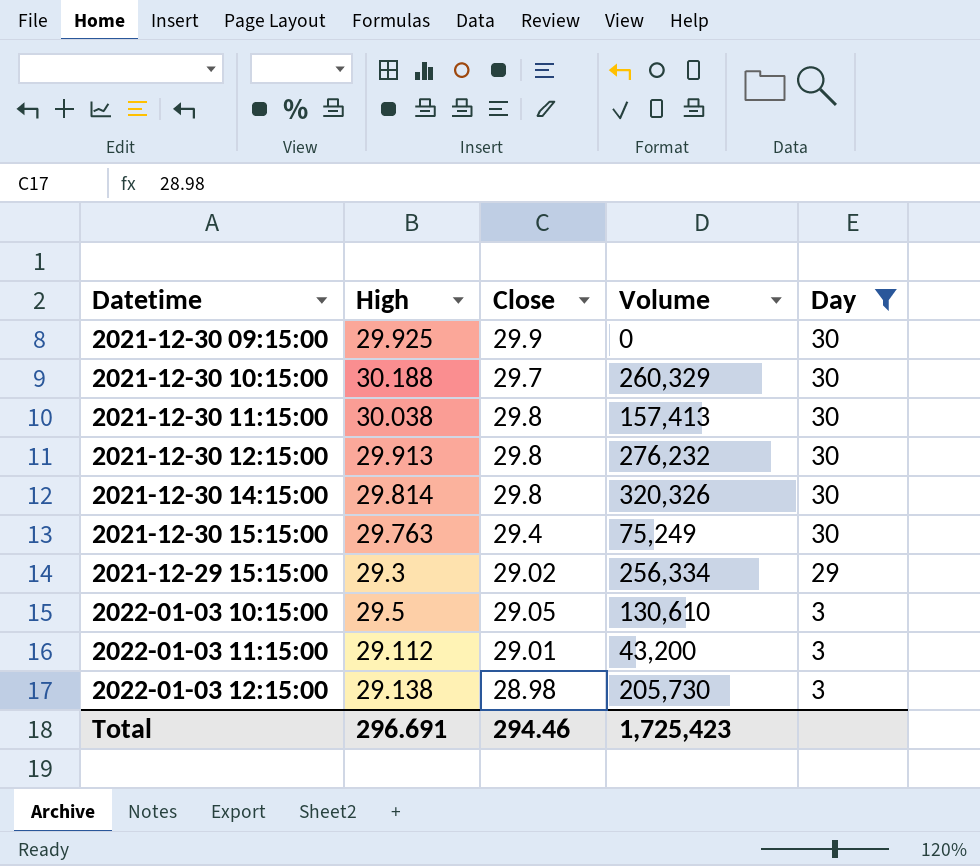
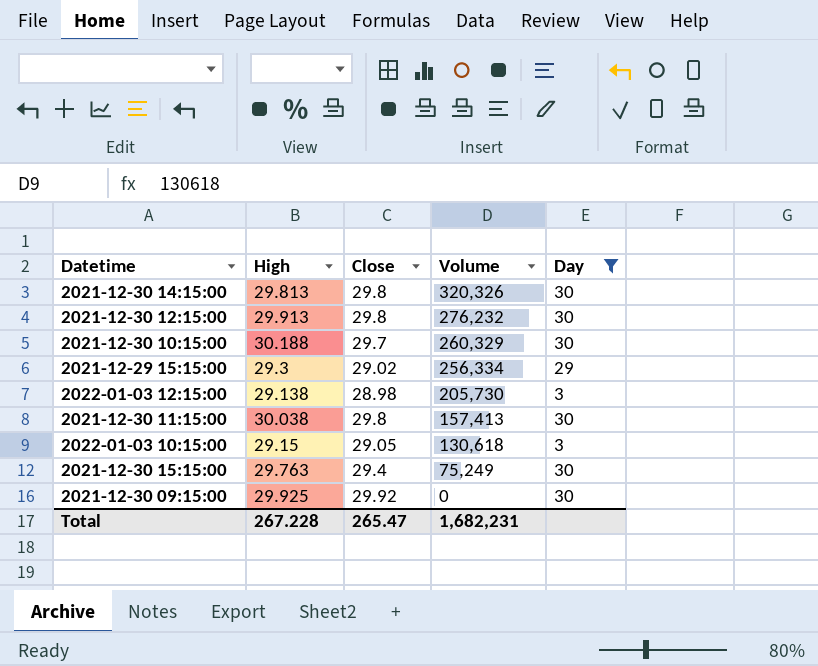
row order: Day descending -> Volume descending
row 2022-01-03 11:15:00: 29.112 | 29.01 | 43,200 | 3 -> none
2021-12-30 14:15:00 | High: 29.814 -> 29.813
2022-01-03 10:15:00 | High: 29.5 -> 29.15
2022-01-03 10:15:00 | Volume: 130,610 -> 130,618
2021-12-30 09:15:00 | Close: 29.9 -> 29.92
Total | High: 296.691 -> 267.228
Total | Close: 294.46 -> 265.47
Total | Volume: 1,725,423 -> 1,682,231

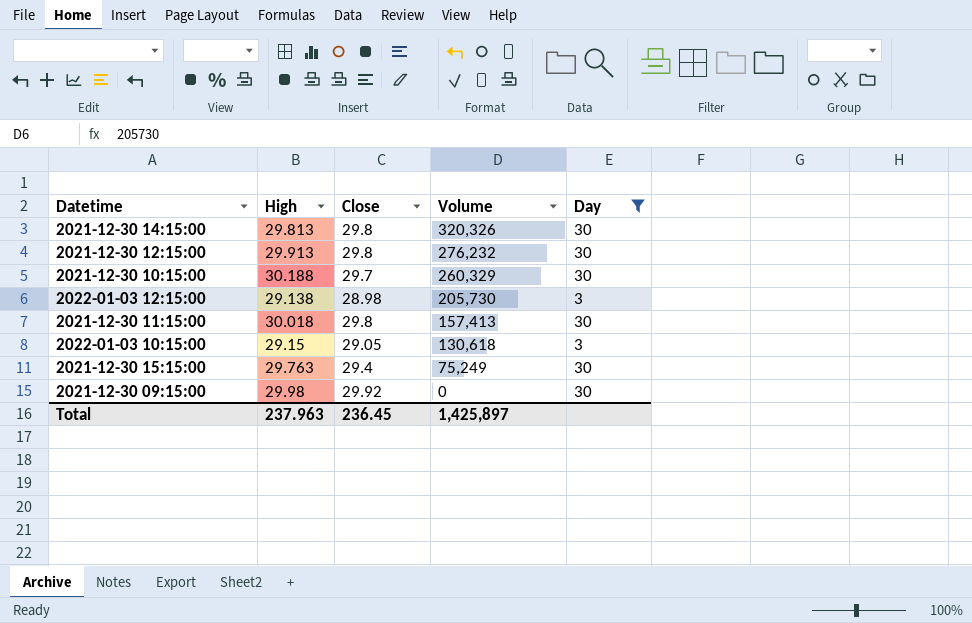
row 2021-12-29 15:15:00: 29.3 | 29.02 | 256,334 | 29 -> none
2021-12-30 11:15:00 | High: 30.038 -> 30.018
2021-12-30 09:15:00 | High: 29.925 -> 29.98
Total | High: 267.228 -> 237.963
Total | Close: 265.47 -> 236.45
Total | Volume: 1,682,231 -> 1,425,897

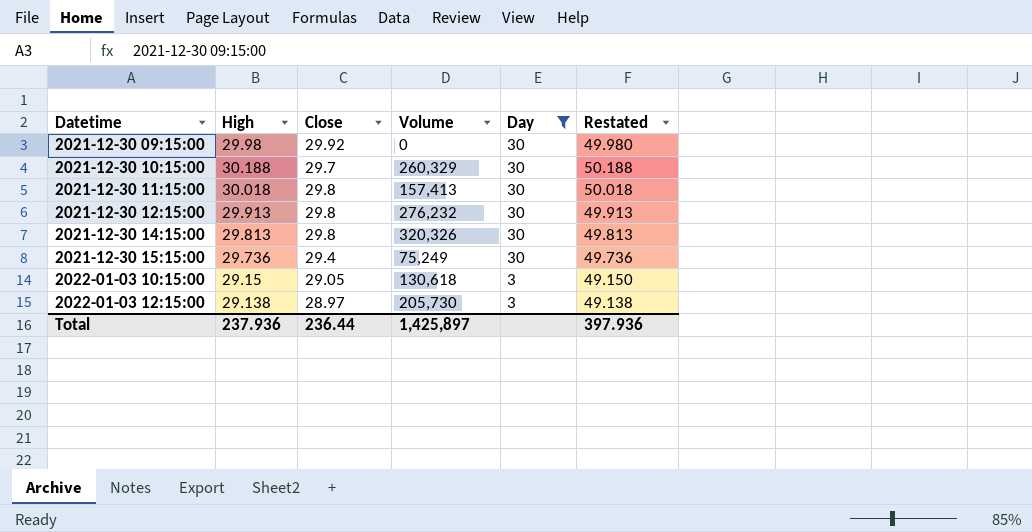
row order: Volume descending -> Datetime ascending
column Restated | formula: none -> [High] + 20
2021-12-30 15:15:00 | High: 29.763 -> 29.736
2022-01-03 12:15:00 | Close: 28.98 -> 28.97
Total | High: 237.963 -> 237.936
Total | Close: 236.45 -> 236.44

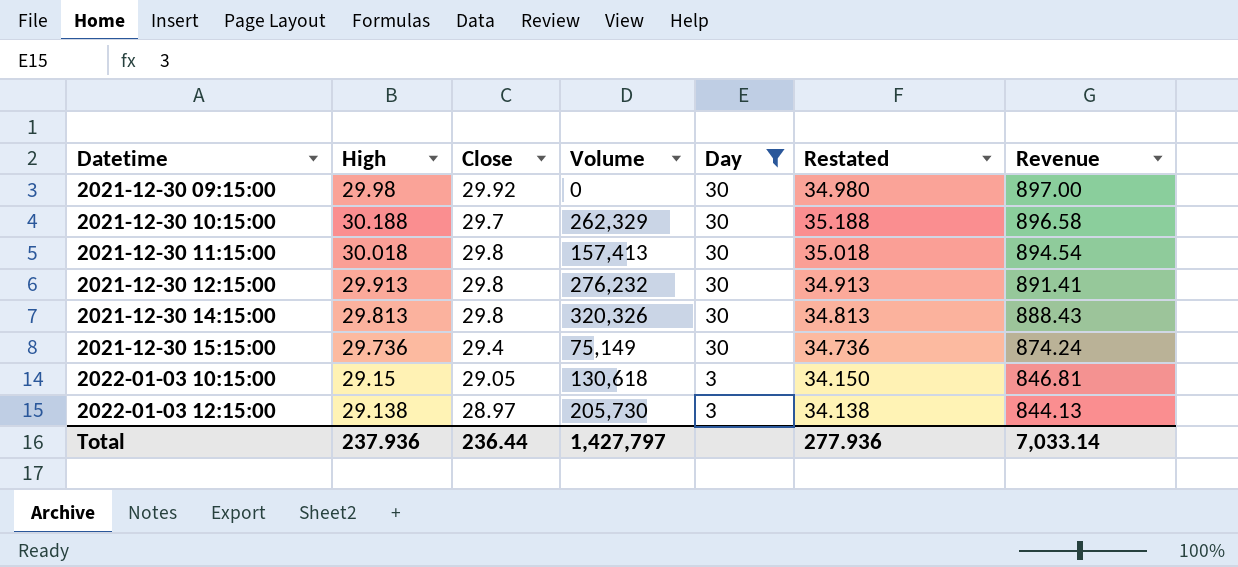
column Restated | formula: [High] + 20 -> [High] + 5
column Revenue | formula: none -> [High] * [Close]
2021-12-30 10:15:00 | Volume: 260,329 -> 262,329
2021-12-30 15:15:00 | Volume: 75,249 -> 75,149
Total | Volume: 1,425,897 -> 1,427,797
Total | Restated: 397.936 -> 277.936

